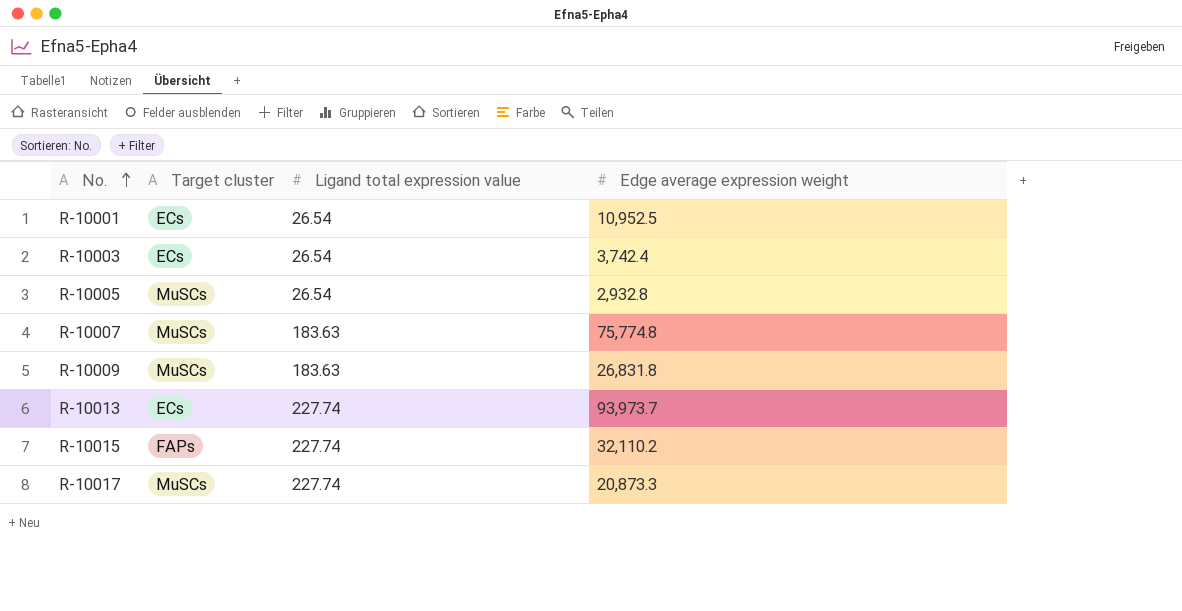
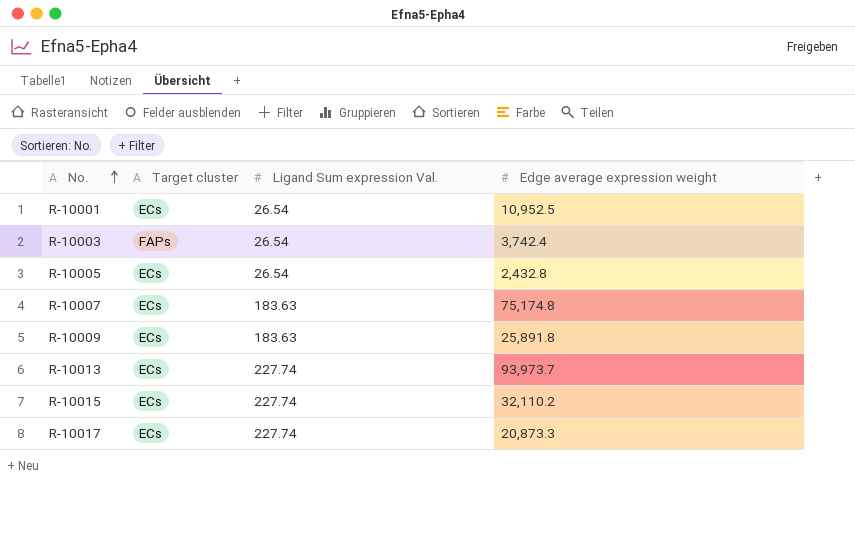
column name: Ligand total expression value -> Ligand Sum expression Val.
R-10003 | Target cluster: ECs -> FAPs
R-10005 | Target cluster: MuSCs -> ECs
R-10005 | Edge average expression weight: 2,932.8 -> 2,432.8
R-10007 | Target cluster: MuSCs -> ECs
R-10007 | Edge average expression weight: 75,774.8 -> 75,174.8
R-10009 | Target cluster: MuSCs -> ECs
R-10009 | Edge average expression weight: 26,831.8 -> 25,891.8
R-10015 | Target cluster: FAPs -> ECs
R-10017 | Target cluster: MuSCs -> ECs

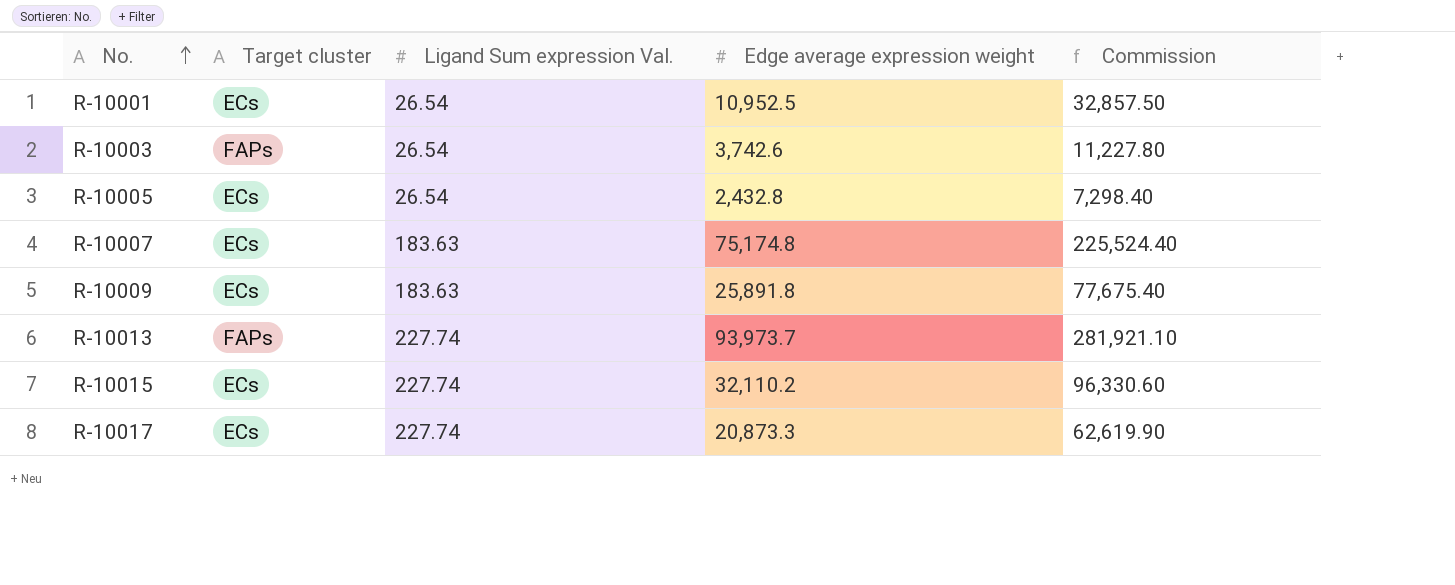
column Commission | formula: none -> [Edge average expression weight] * 3
R-10003 | Edge average expression weight: 3,742.4 -> 3,742.6
R-10013 | Target cluster: ECs -> FAPs

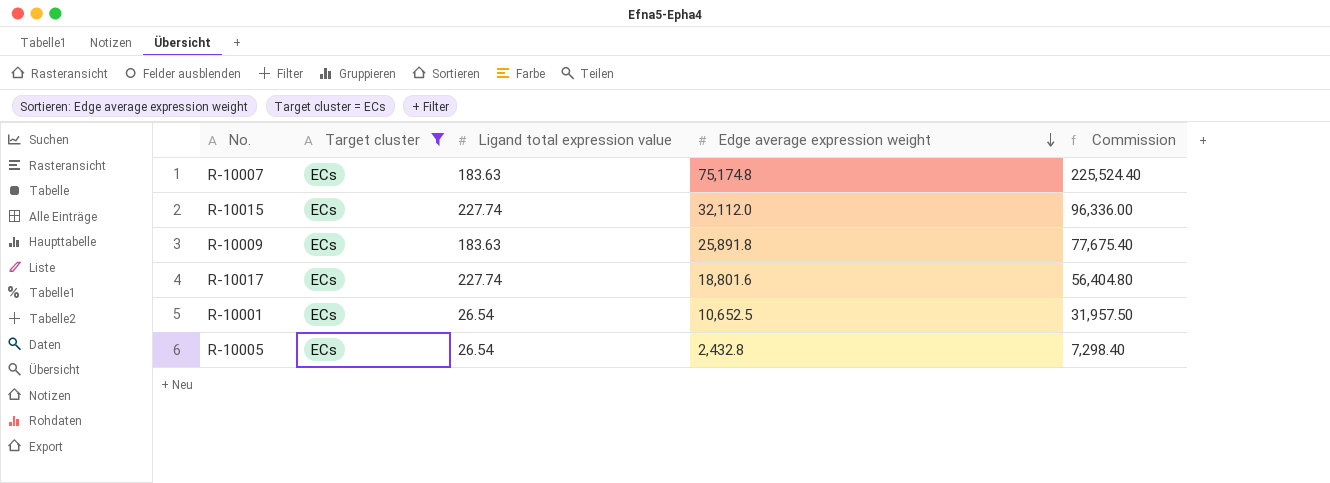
filter: none -> Target cluster = ECs
row order: No. ascending -> Edge average expression weight descending
column name: Ligand Sum expression Val. -> Ligand total expression value
R-10015 | Edge average expression weight: 32,110.2 -> 32,112.0
R-10015 | Commission: 96,330.60 -> 96,336.00
R-10017 | Edge average expression weight: 20,873.3 -> 18,801.6
R-10017 | Commission: 62,619.90 -> 56,404.80
R-10001 | Edge average expression weight: 10,952.5 -> 10,652.5
R-10001 | Commission: 32,857.50 -> 31,957.50

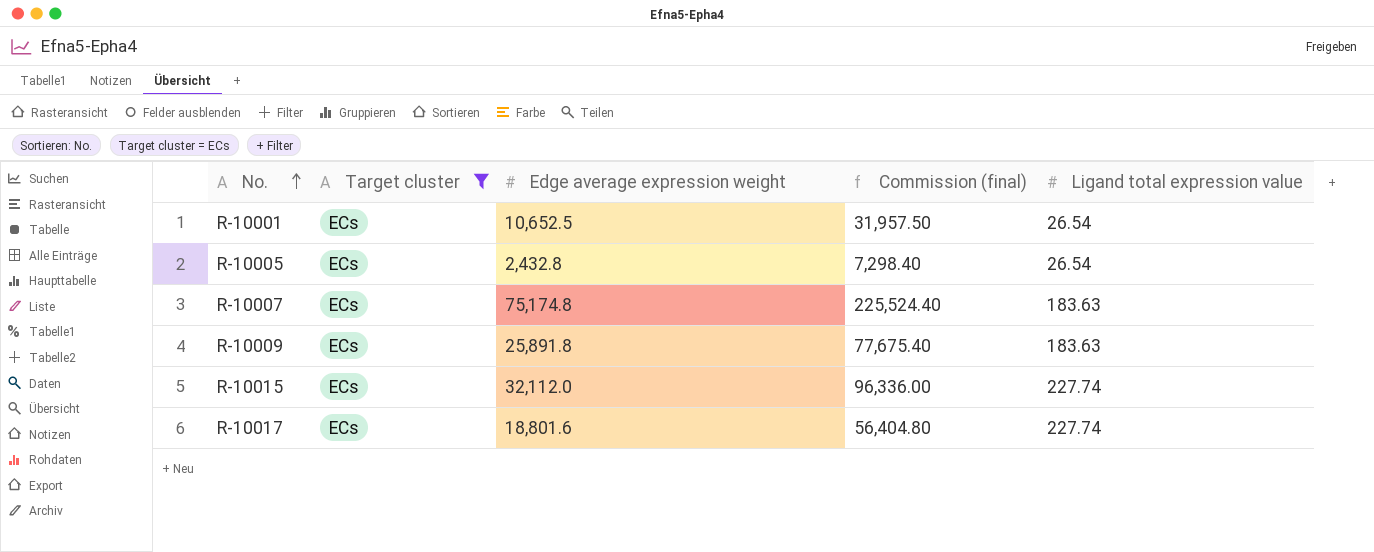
row order: Edge average expression weight descending -> No. ascending
column name: Commission -> Commission (final)
column Ligand total expression value | position: 3 -> 5

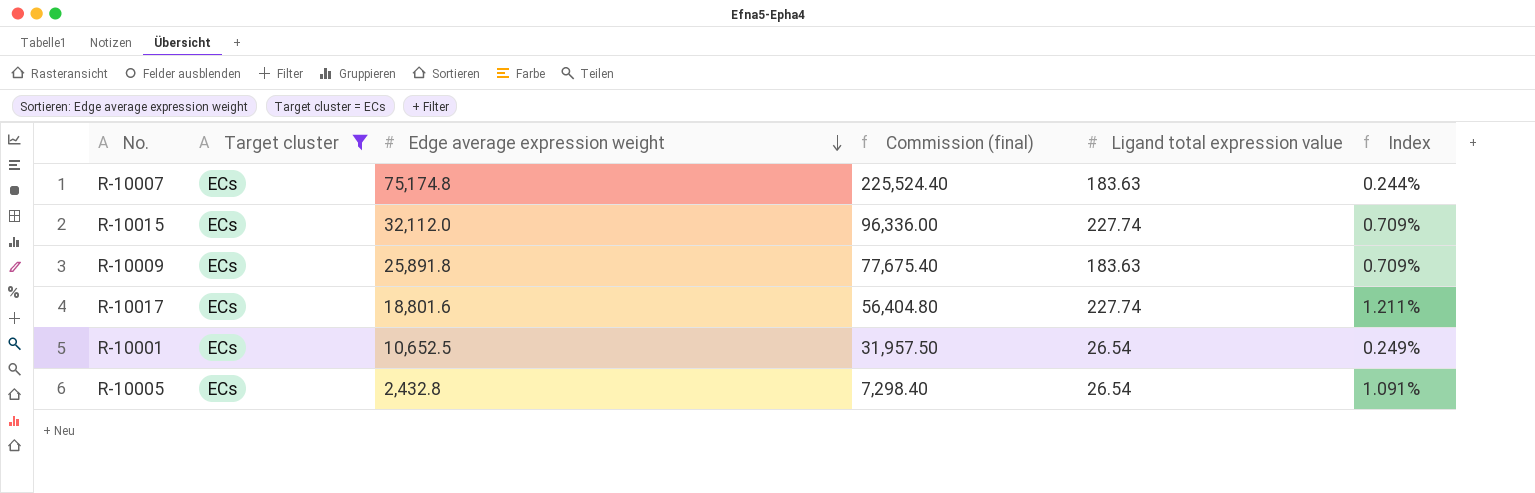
row order: No. ascending -> Edge average expression weight descending
column Index | formula: none -> [Ligand total expression value] / [Edge average expression weight]

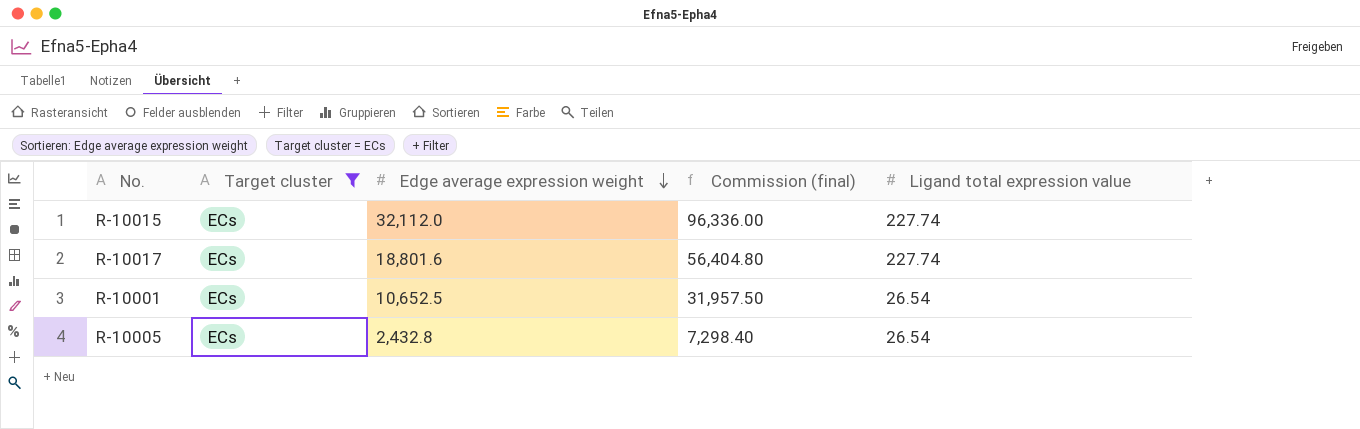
column Index | formula: [Ligand total expression value] / [Edge average expression weight] -> none
row R-10007: ECs | 75,174.8 | 225,524.40 | 183.63 | 0.244% -> none
row R-10009: ECs | 25,891.8 | 77,675.40 | 183.63 | 0.709% -> none

